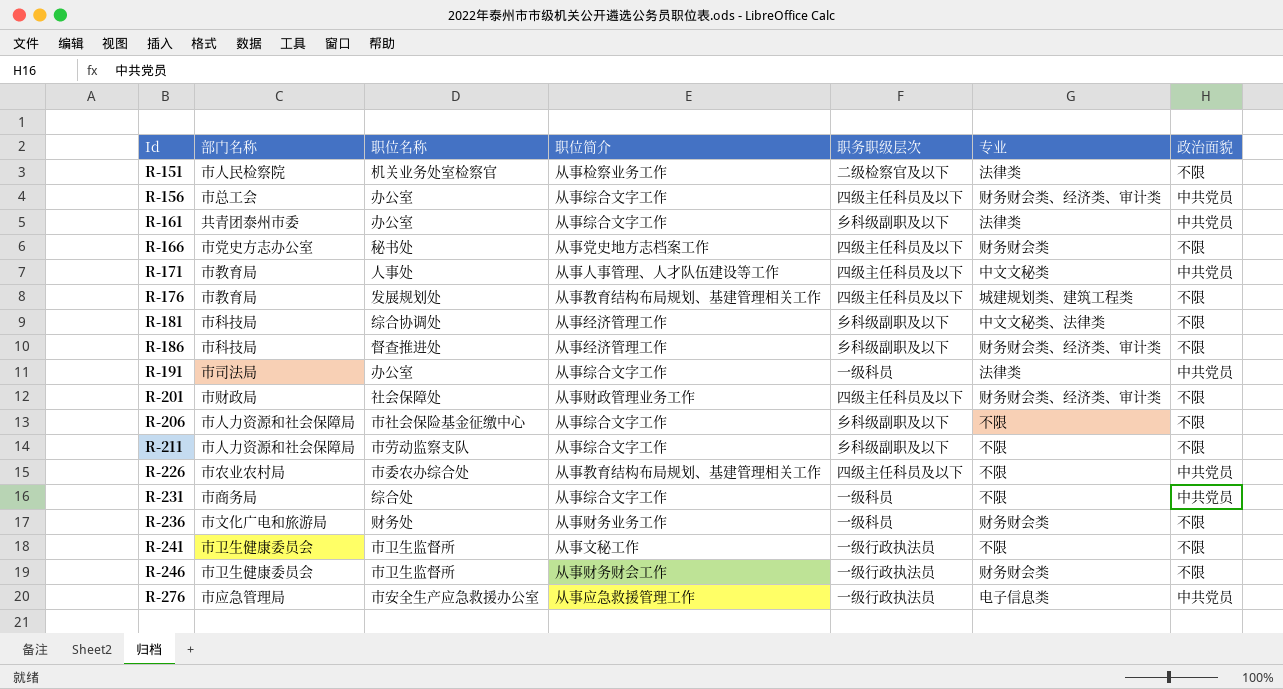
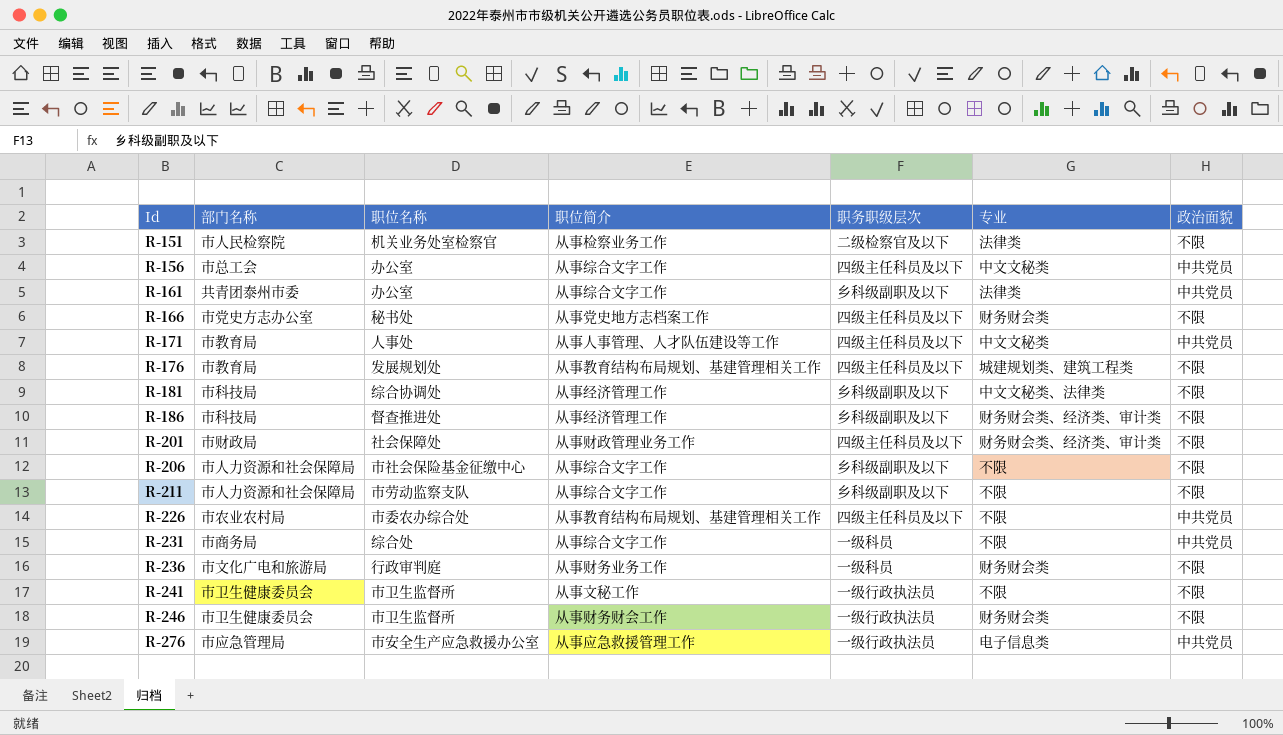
row R-191: 市司法局 | 办公室 | 从事综合文字工作 | 一级科员 | 法律类 | 中共党员 -> none
R-156 | 专业: 财务财会类、经济类、审计类 -> 中文文秘类
R-236 | 职位名称: 财务处 -> 行政审判庭

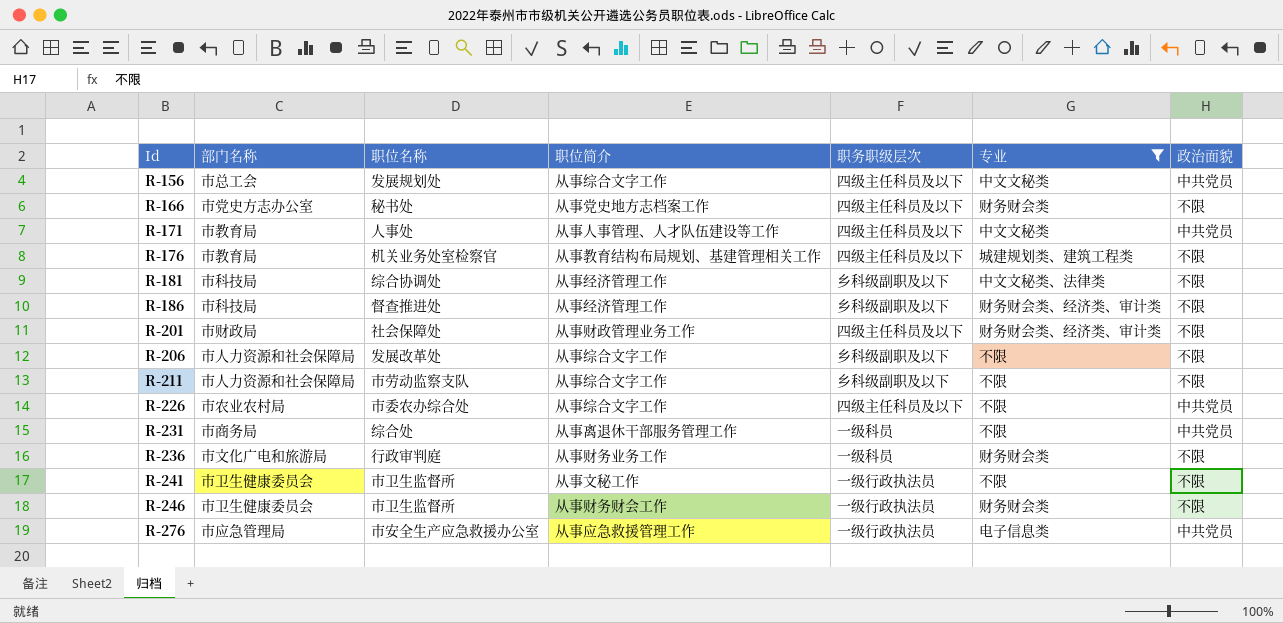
filter: none -> 专业 != 法律类
R-156 | 职位名称: 办公室 -> 发展规划处
R-176 | 职位名称: 发展规划处 -> 机关业务处室检察官
R-206 | 职位名称: 市社会保险基金征缴中心 -> 发展改革处
R-226 | 职位简介: 从事教育结构布局规划、基建管理相关工作 -> 从事综合文字工作
R-231 | 职位简介: 从事综合文字工作 -> 从事离退休干部服务管理工作

